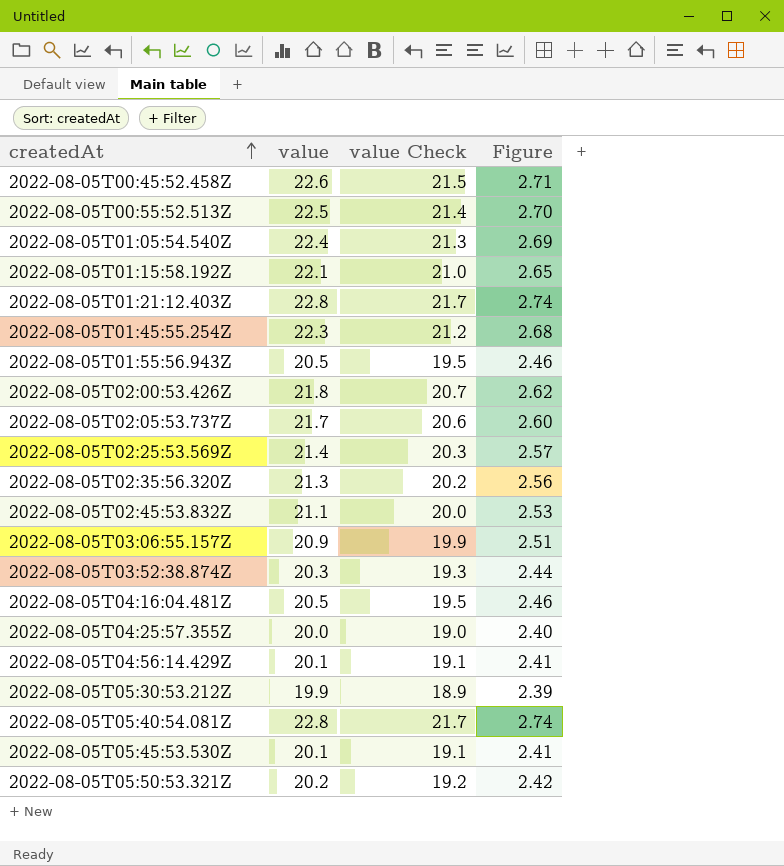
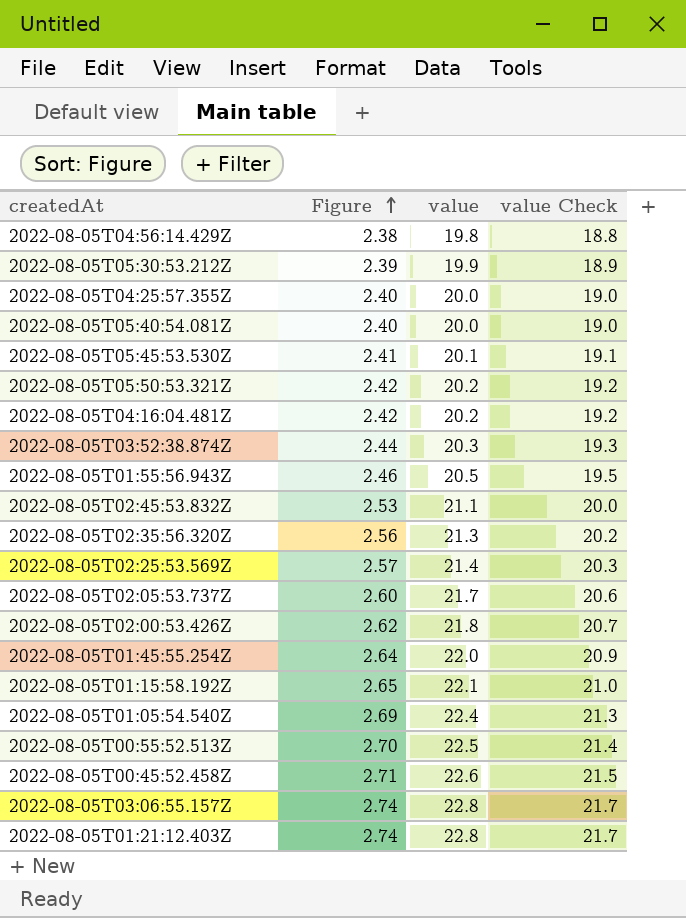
row order: createdAt ascending -> Figure ascending
column Figure | position: 4 -> 2
2022-08-05T04:56:14.429Z | Figure: 2.41 -> 2.38
2022-08-05T04:56:14.429Z | value: 20.1 -> 19.8
2022-08-05T04:56:14.429Z | value Check: 19.1 -> 18.8
2022-08-05T05:40:54.081Z | Figure: 2.74 -> 2.40
2022-08-05T05:40:54.081Z | value: 22.8 -> 20.0
2022-08-05T05:40:54.081Z | value Check: 21.7 -> 19.0
2022-08-05T04:16:04.481Z | Figure: 2.46 -> 2.42
2022-08-05T04:16:04.481Z | value: 20.5 -> 20.2
2022-08-05T04:16:04.481Z | value Check: 19.5 -> 19.2
2022-08-05T01:45:55.254Z | Figure: 2.68 -> 2.64
2022-08-05T01:45:55.254Z | value: 22.3 -> 22.0
2022-08-05T01:45:55.254Z | value Check: 21.2 -> 20.9
2022-08-05T03:06:55.157Z | Figure: 2.51 -> 2.74
2022-08-05T03:06:55.157Z | value: 20.9 -> 22.8
2022-08-05T03:06:55.157Z | value Check: 19.9 -> 21.7

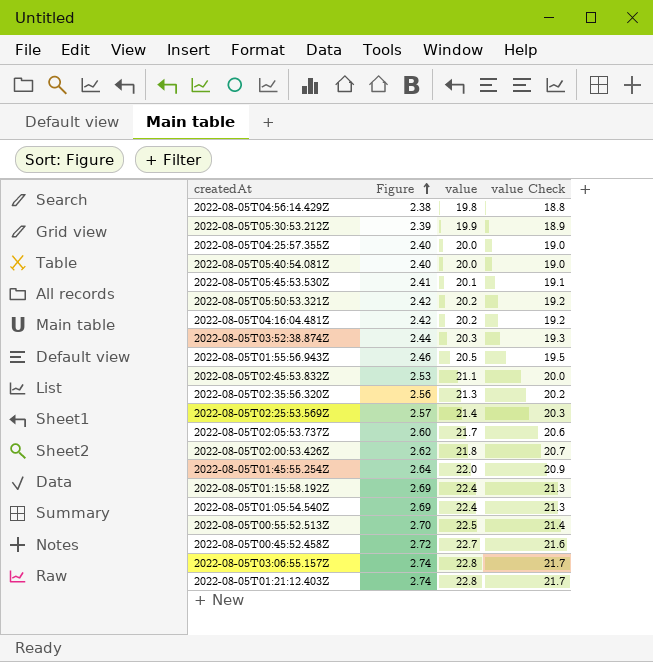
2022-08-05T01:15:58.192Z | Figure: 2.65 -> 2.69
2022-08-05T01:15:58.192Z | value: 22.1 -> 22.4
2022-08-05T01:15:58.192Z | value Check: 21.0 -> 21.3
2022-08-05T00:45:52.458Z | Figure: 2.71 -> 2.72
2022-08-05T00:45:52.458Z | value: 22.6 -> 22.7
2022-08-05T00:45:52.458Z | value Check: 21.5 -> 21.6

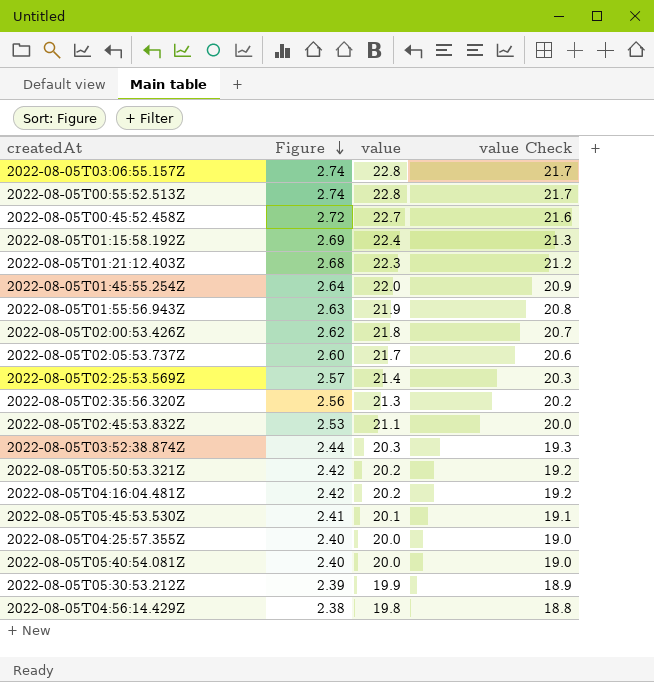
row order: Figure ascending -> Figure descending
row 2022-08-05T01:05:54.540Z: 2.69 | 22.4 | 21.3 -> none
2022-08-05T00:55:52.513Z | Figure: 2.70 -> 2.74
2022-08-05T00:55:52.513Z | value: 22.5 -> 22.8
2022-08-05T00:55:52.513Z | value Check: 21.4 -> 21.7
2022-08-05T01:21:12.403Z | Figure: 2.74 -> 2.68
2022-08-05T01:21:12.403Z | value: 22.8 -> 22.3
2022-08-05T01:21:12.403Z | value Check: 21.7 -> 21.2
2022-08-05T01:55:56.943Z | Figure: 2.46 -> 2.63
2022-08-05T01:55:56.943Z | value: 20.5 -> 21.9
2022-08-05T01:55:56.943Z | value Check: 19.5 -> 20.8

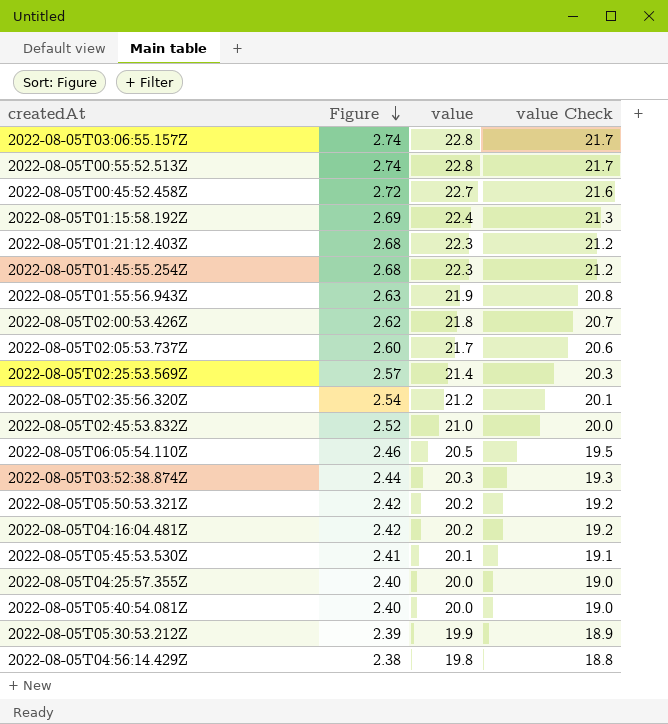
2022-08-05T01:45:55.254Z | Figure: 2.64 -> 2.68
2022-08-05T01:45:55.254Z | value: 22.0 -> 22.3
2022-08-05T01:45:55.254Z | value Check: 20.9 -> 21.2
2022-08-05T02:35:56.320Z | Figure: 2.56 -> 2.54
2022-08-05T02:35:56.320Z | value: 21.3 -> 21.2
2022-08-05T02:35:56.320Z | value Check: 20.2 -> 20.1
2022-08-05T02:45:53.832Z | Figure: 2.53 -> 2.52
2022-08-05T02:45:53.832Z | value: 21.1 -> 21.0
row 2022-08-05T06:05:54.110Z: none -> 2.46 | 20.5 | 19.5

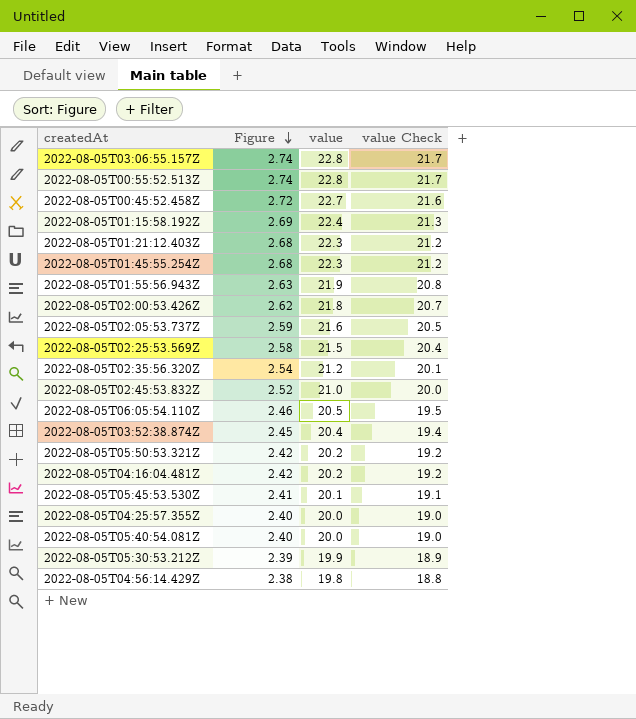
2022-08-05T02:05:53.737Z | Figure: 2.60 -> 2.59
2022-08-05T02:05:53.737Z | value: 21.7 -> 21.6
2022-08-05T02:05:53.737Z | value Check: 20.6 -> 20.5
2022-08-05T02:25:53.569Z | Figure: 2.57 -> 2.58
2022-08-05T02:25:53.569Z | value: 21.4 -> 21.5
2022-08-05T02:25:53.569Z | value Check: 20.3 -> 20.4
2022-08-05T03:52:38.874Z | Figure: 2.44 -> 2.45
2022-08-05T03:52:38.874Z | value: 20.3 -> 20.4
2022-08-05T03:52:38.874Z | value Check: 19.3 -> 19.4

